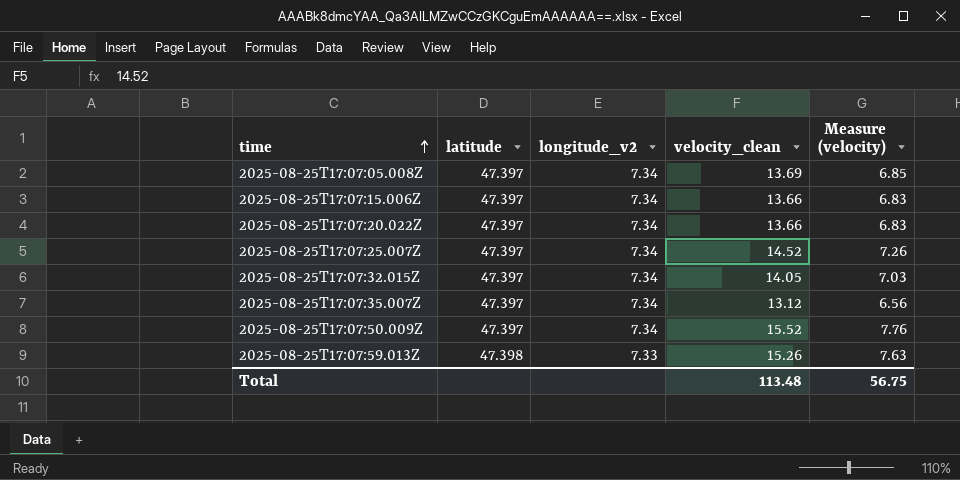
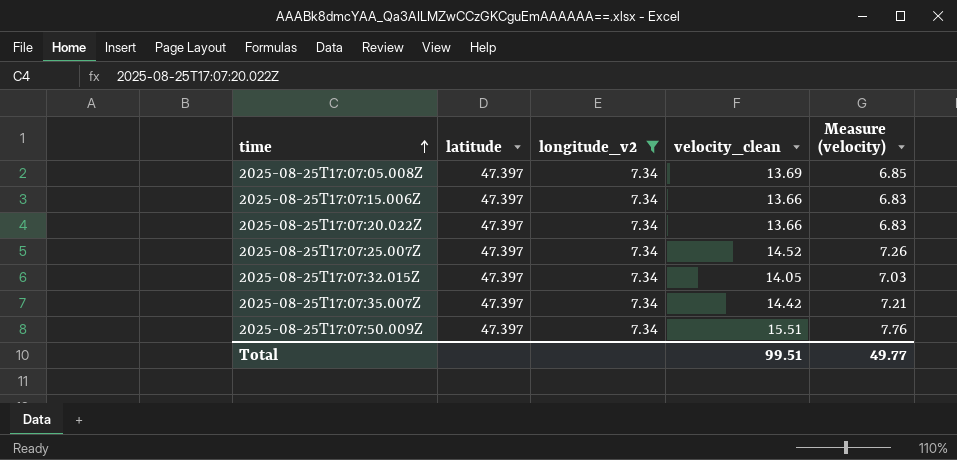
filter: none -> longitude_v2 = 7.34
2025-08-25T17:07:35.007Z | velocity_clean: 13.12 -> 14.42
2025-08-25T17:07:35.007Z | Measure (velocity): 6.56 -> 7.21
2025-08-25T17:07:50.009Z | velocity_clean: 15.52 -> 15.51
Total | velocity_clean: 113.48 -> 99.51
Total | Measure (velocity): 56.75 -> 49.77

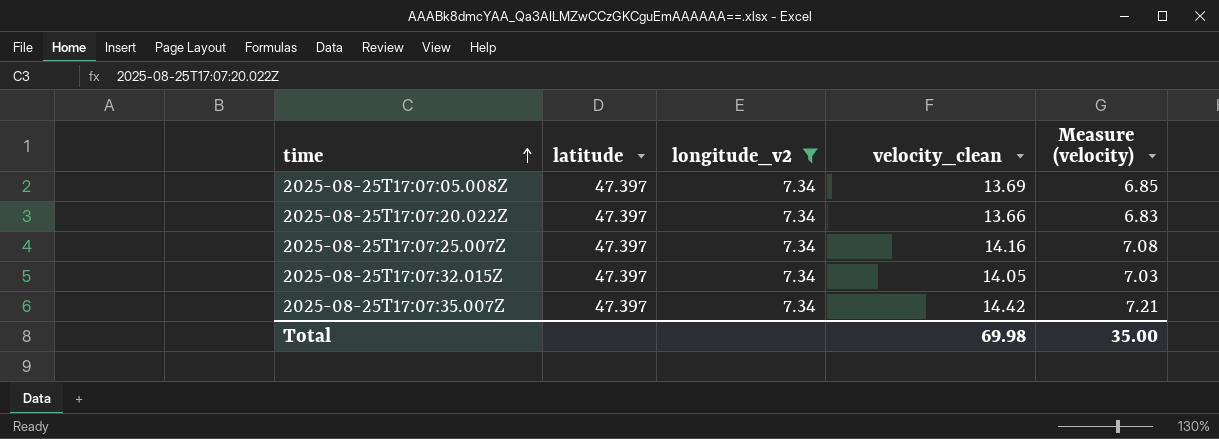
row 2025-08-25T17:07:15.006Z: 47.397 | 7.34 | 13.66 | 6.83 -> none
row 2025-08-25T17:07:50.009Z: 47.397 | 7.34 | 15.51 | 7.76 -> none
2025-08-25T17:07:25.007Z | velocity_clean: 14.52 -> 14.16
2025-08-25T17:07:25.007Z | Measure (velocity): 7.26 -> 7.08
Total | velocity_clean: 99.51 -> 69.98
Total | Measure (velocity): 49.77 -> 35.00

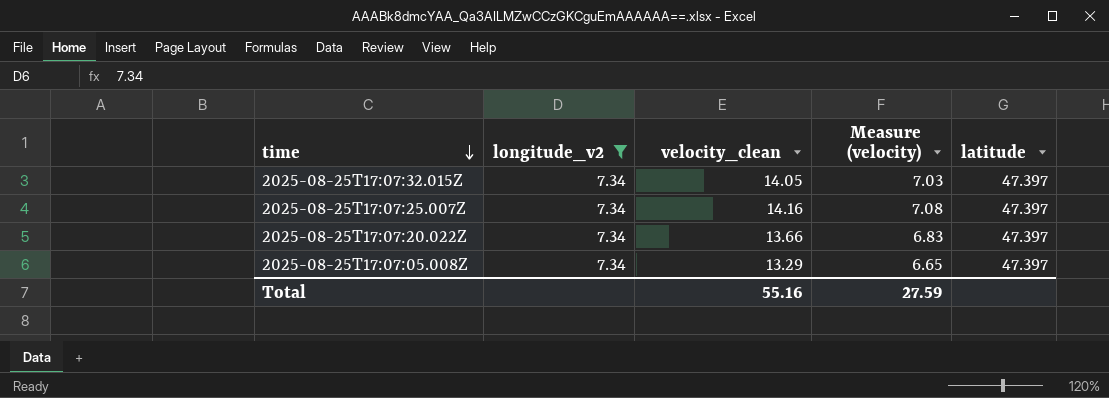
row order: time ascending -> time descending
column latitude | position: 2 -> 5
row 2025-08-25T17:07:35.007Z: 47.397 | 7.34 | 14.42 | 7.21 -> none
2025-08-25T17:07:05.008Z | velocity_clean: 13.69 -> 13.29
2025-08-25T17:07:05.008Z | Measure (velocity): 6.85 -> 6.65
Total | velocity_clean: 69.98 -> 55.16
Total | Measure (velocity): 35.00 -> 27.59

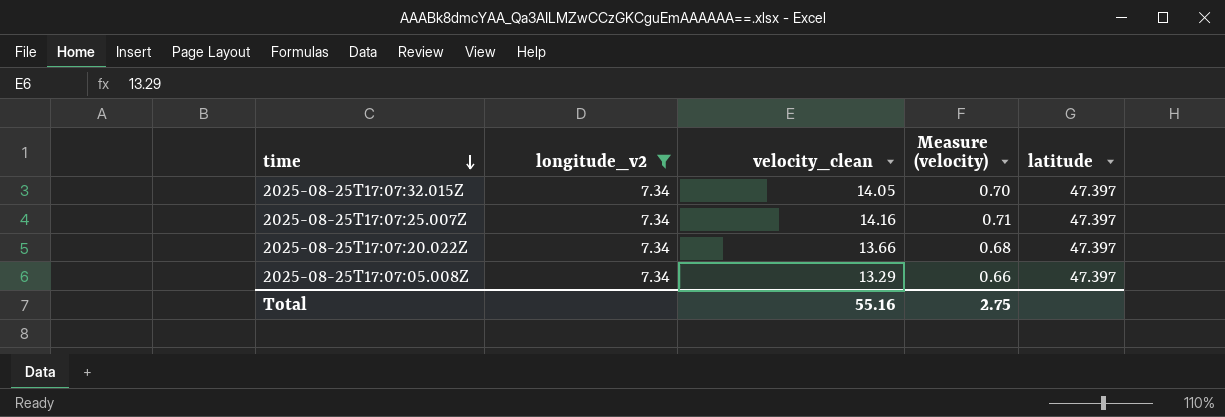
column Measure (velocity) | formula: [velocity_clean] * 0.5 -> [velocity_clean] * 0.05
Total | Measure (velocity): 27.59 -> 2.75

